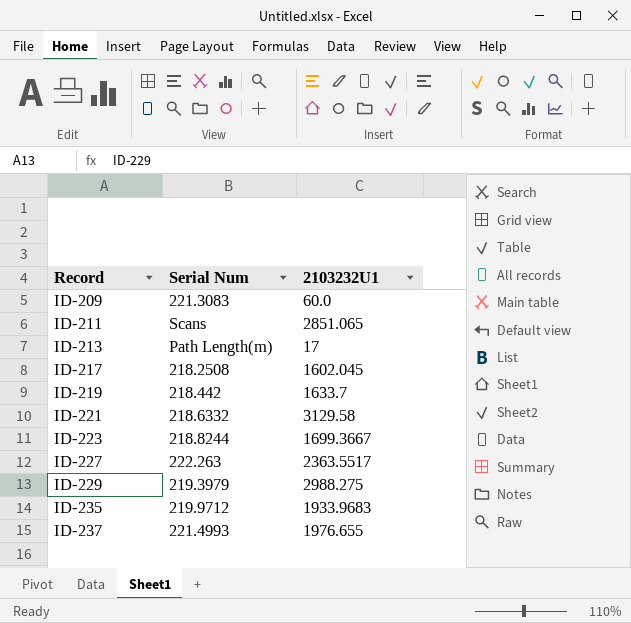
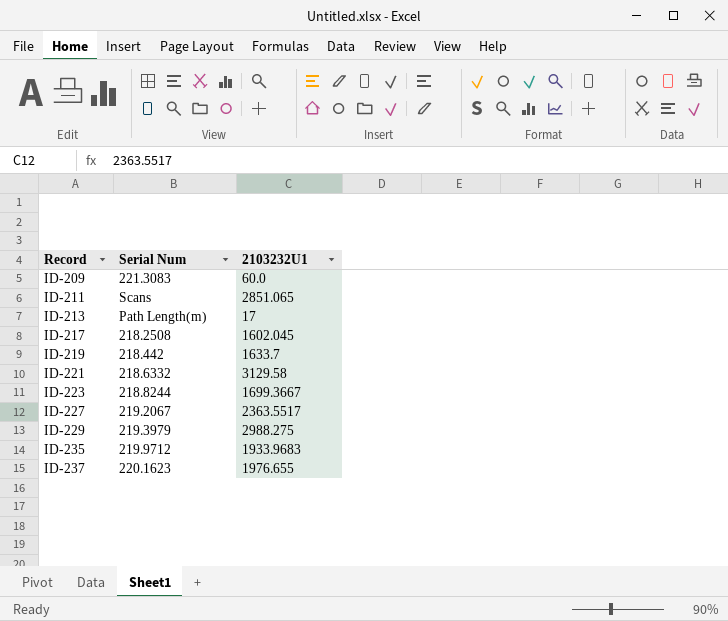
ID-227 | Serial Num: 222.263 -> 219.2067
ID-237 | Serial Num: 221.4993 -> 220.1623

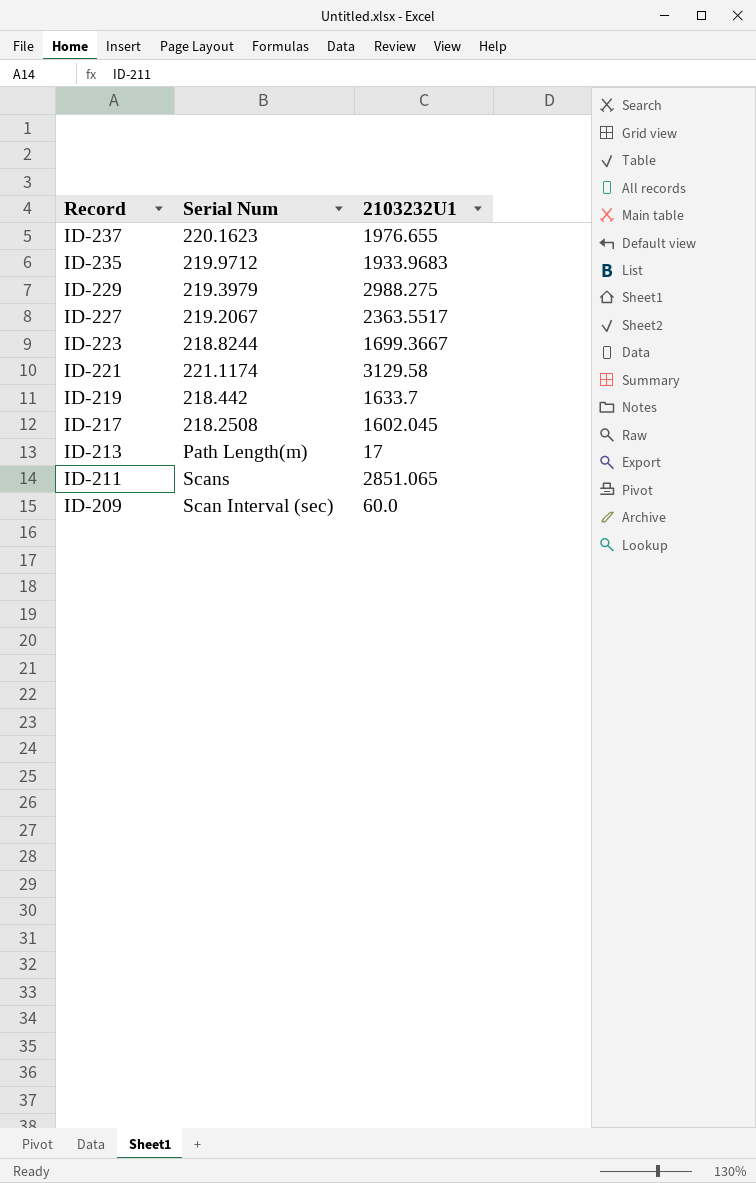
row order: Record ascending -> Record descending
ID-221 | Serial Num: 218.6332 -> 221.1174
ID-209 | Serial Num: 221.3083 -> Scan Interval (sec)

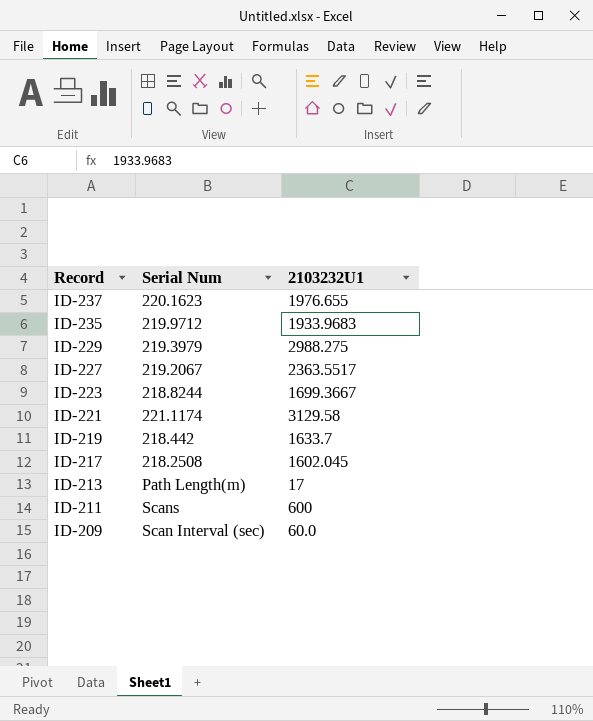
ID-211 | 2103232U1: 2851.065 -> 600

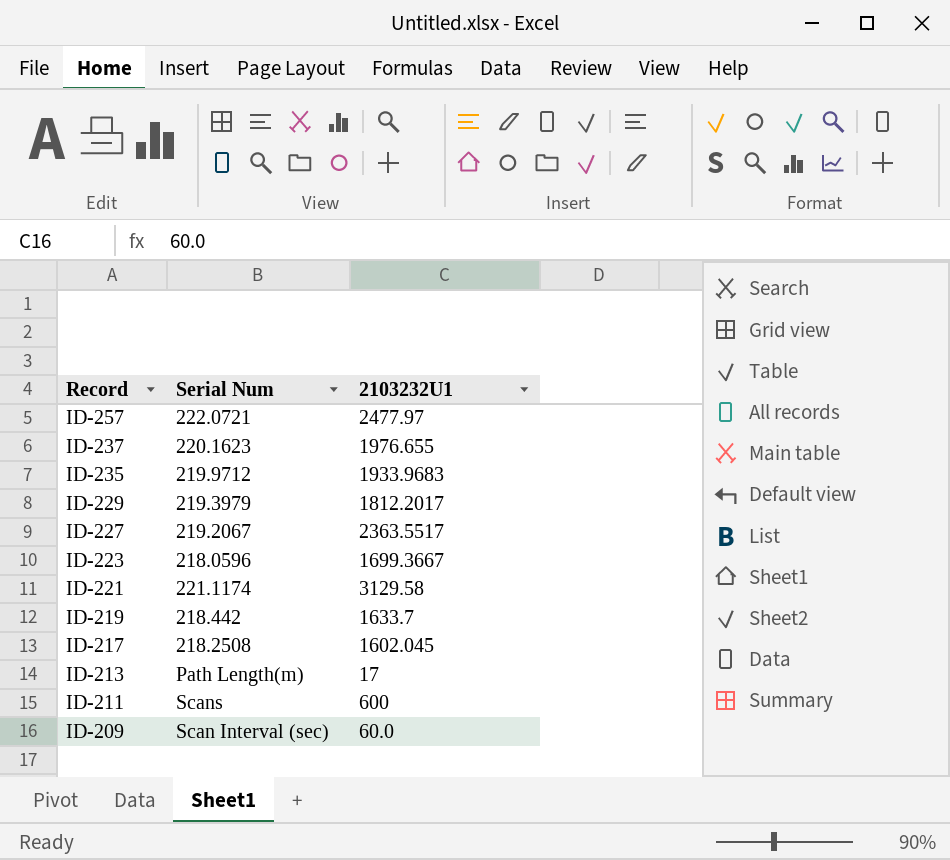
row ID-257: none -> 222.0721 | 2477.97
ID-229 | 2103232U1: 2988.275 -> 1812.2017
ID-223 | Serial Num: 218.8244 -> 218.0596

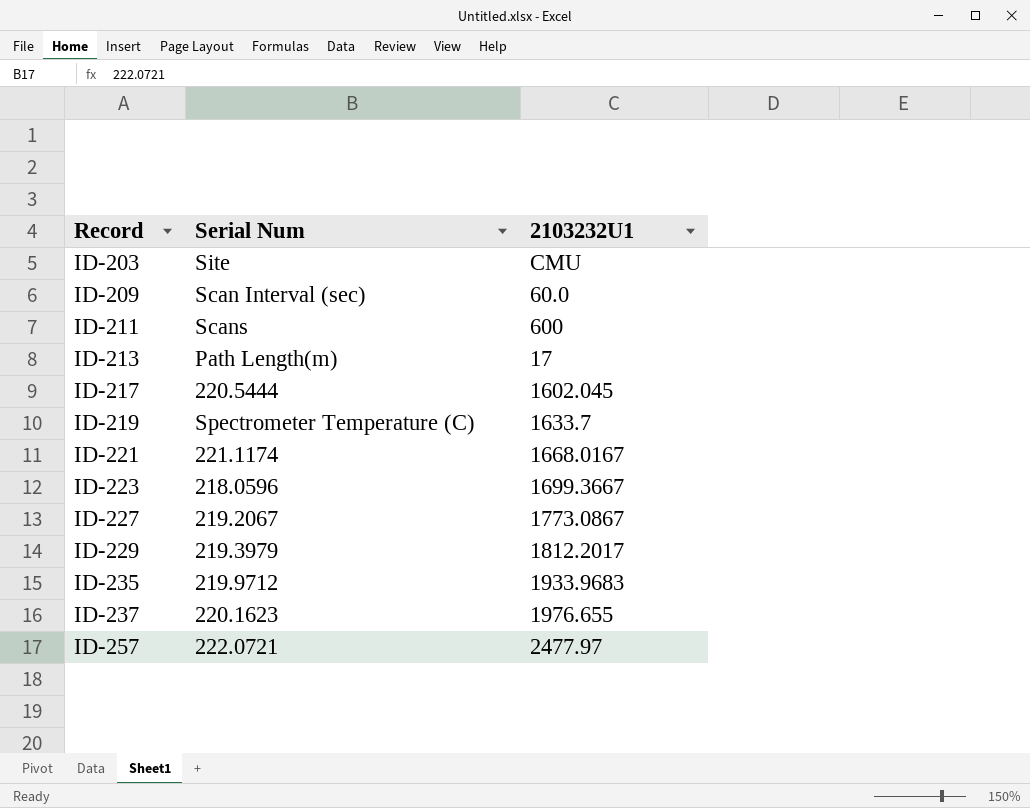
row order: Record descending -> Record ascending
row ID-203: none -> Site | CMU
ID-217 | Serial Num: 218.2508 -> 220.5444
ID-219 | Serial Num: 218.442 -> Spectrometer Temperature (C)
ID-221 | 2103232U1: 3129.58 -> 1668.0167
ID-227 | 2103232U1: 2363.5517 -> 1773.0867

